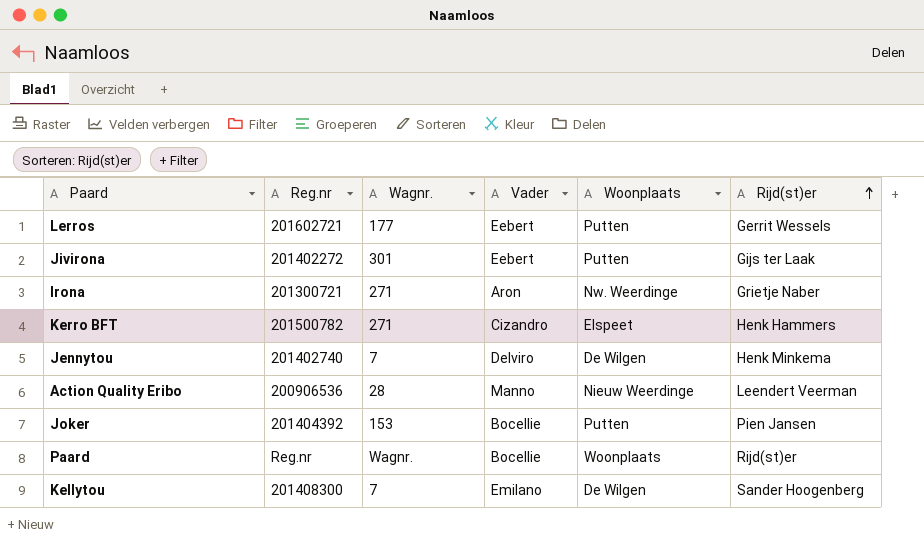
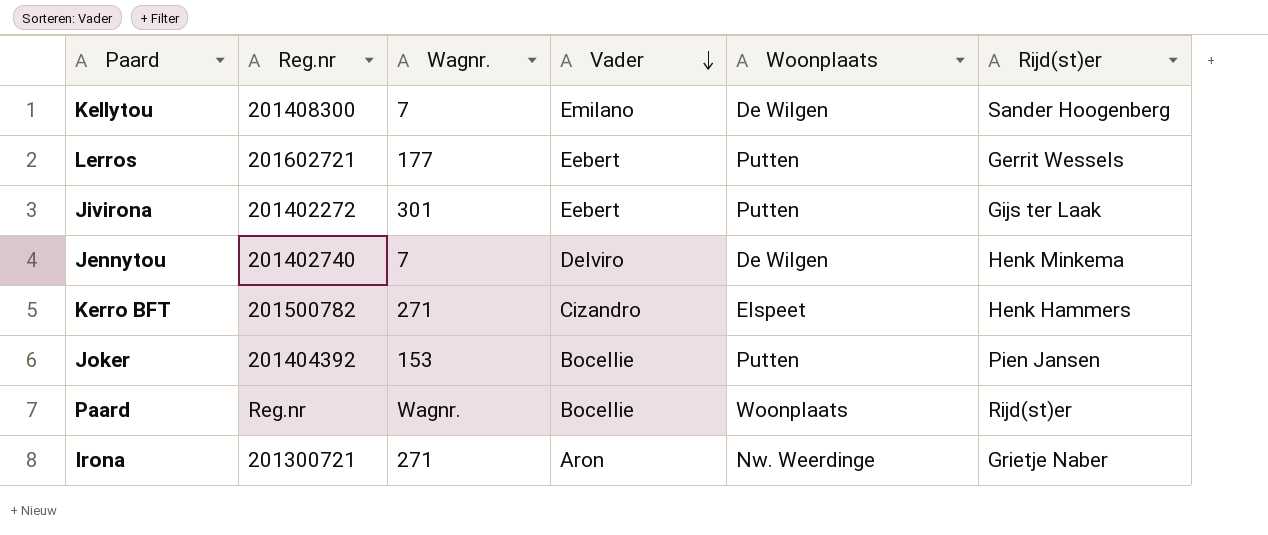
row order: Rijd(st)er ascending -> Vader descending
row Action Quality Eribo: 200906536 | 28 | Manno | Nieuw Weerdinge | Leendert Veerman -> none

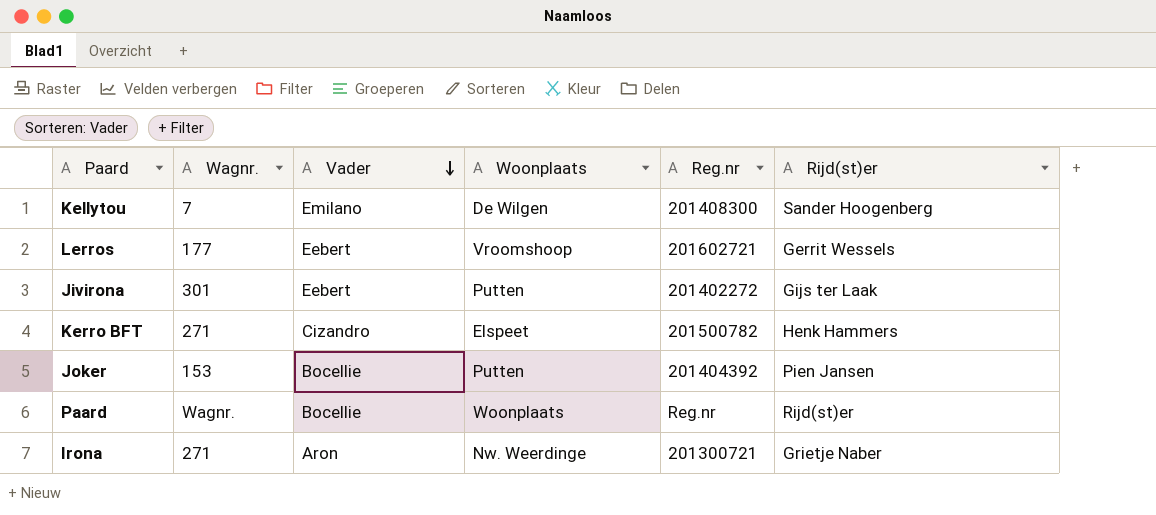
column Reg.nr | position: 2 -> 5
row Jennytou: 201402740 | 7 | Delviro | De Wilgen | Henk Minkema -> none
Lerros | Woonplaats: Putten -> Vroomshoop

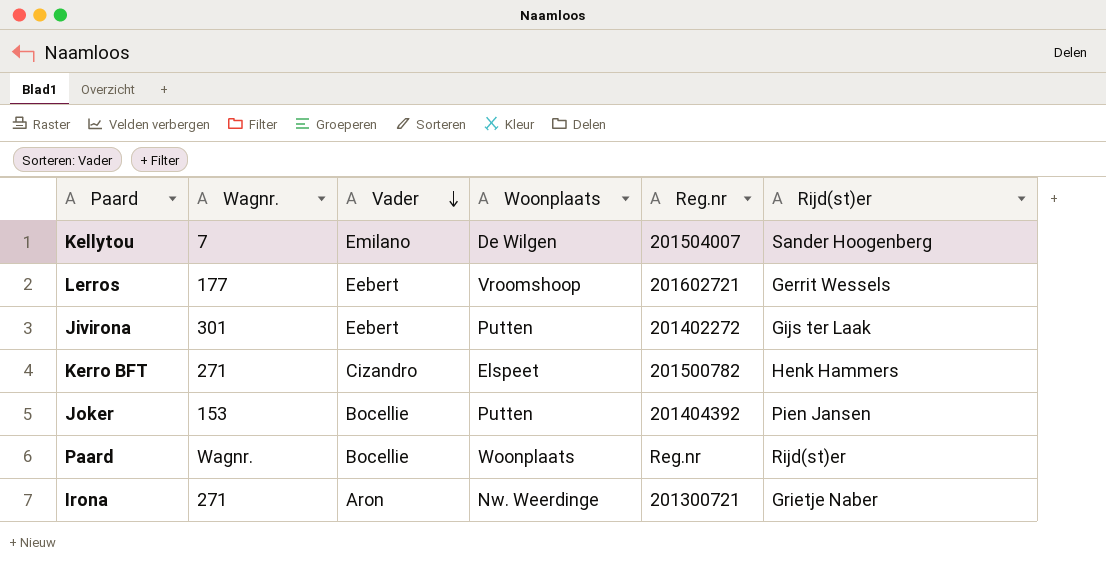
Kellytou | Reg.nr: 201408300 -> 201504007

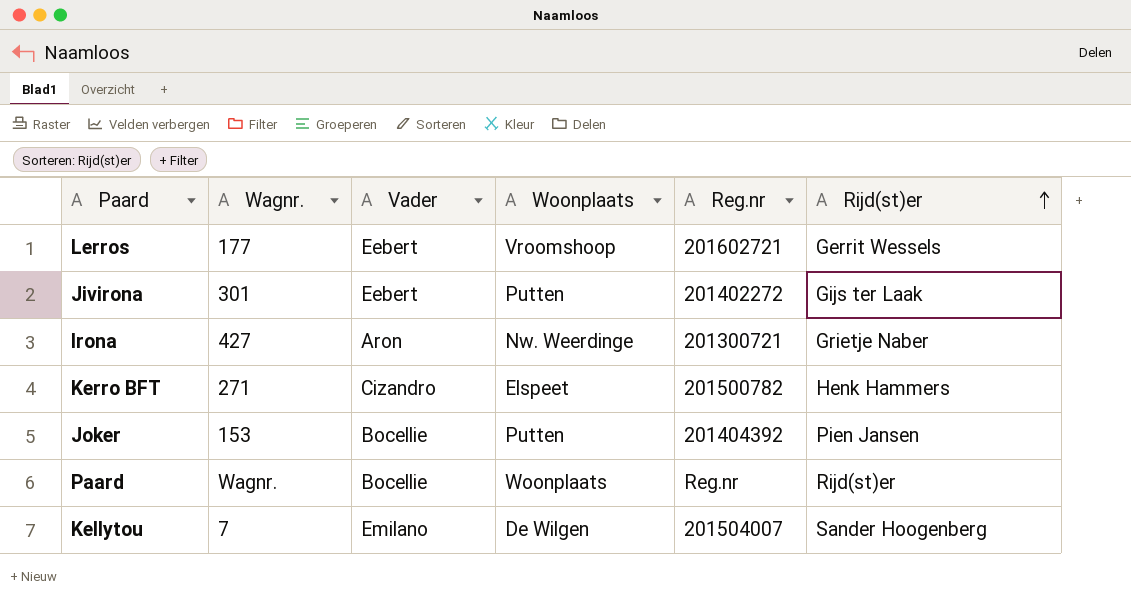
row order: Vader descending -> Rijd(st)er ascending
Irona | Wagnr.: 271 -> 427

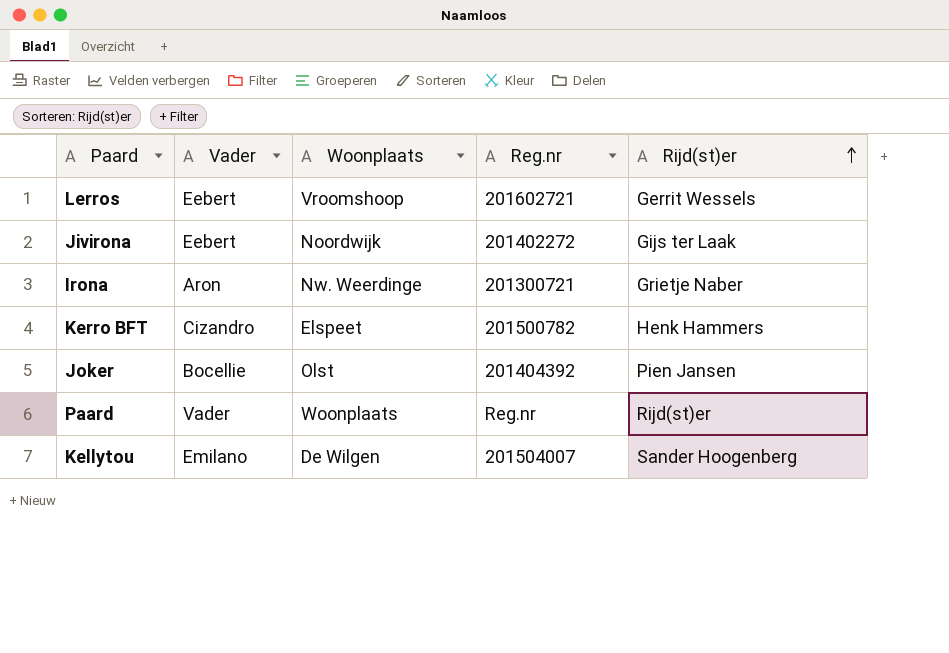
column Wagnr. | position: 2 -> none
Jivirona | Woonplaats: Putten -> Noordwijk
Joker | Woonplaats: Putten -> Olst
Paard | Vader: Bocellie -> Vader

